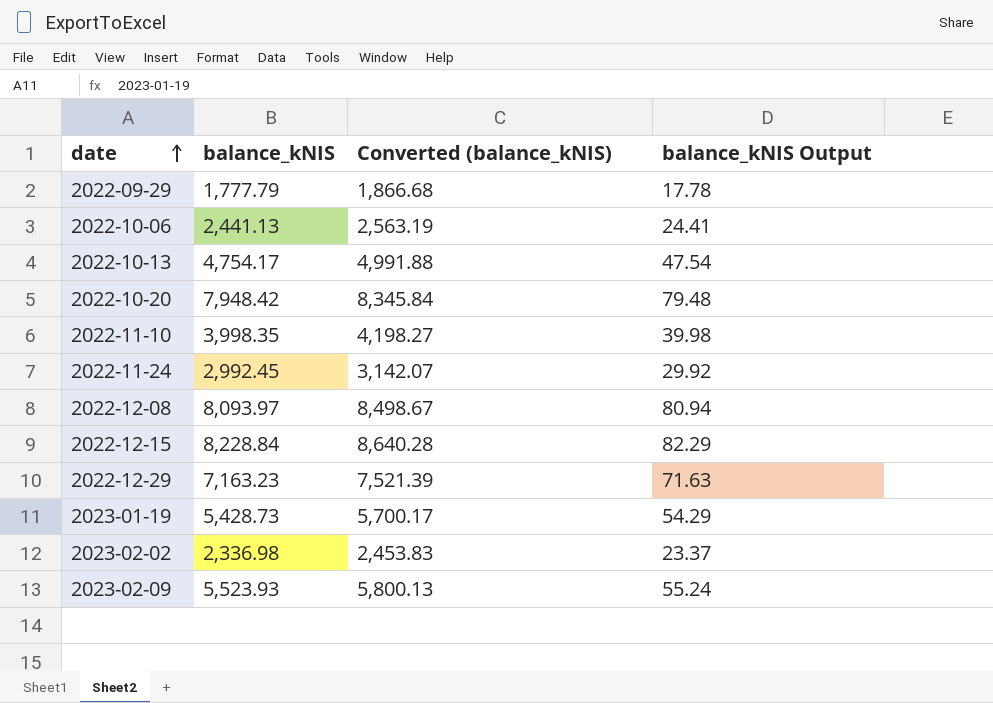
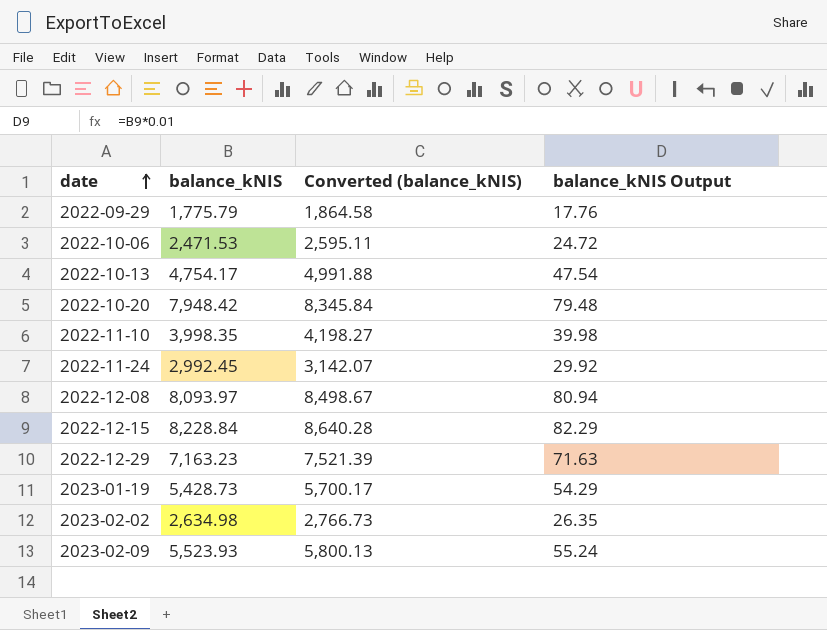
2022-09-29 | balance_kNIS: 1,777.79 -> 1,775.79
2022-09-29 | Converted (balance_kNIS): 1,866.68 -> 1,864.58
2022-09-29 | balance_kNIS Output: 17.78 -> 17.76
2022-10-06 | balance_kNIS: 2,441.13 -> 2,471.53
2022-10-06 | Converted (balance_kNIS): 2,563.19 -> 2,595.11
2022-10-06 | balance_kNIS Output: 24.41 -> 24.72
2023-02-02 | balance_kNIS: 2,336.98 -> 2,634.98
2023-02-02 | Converted (balance_kNIS): 2,453.83 -> 2,766.73
2023-02-02 | balance_kNIS Output: 23.37 -> 26.35

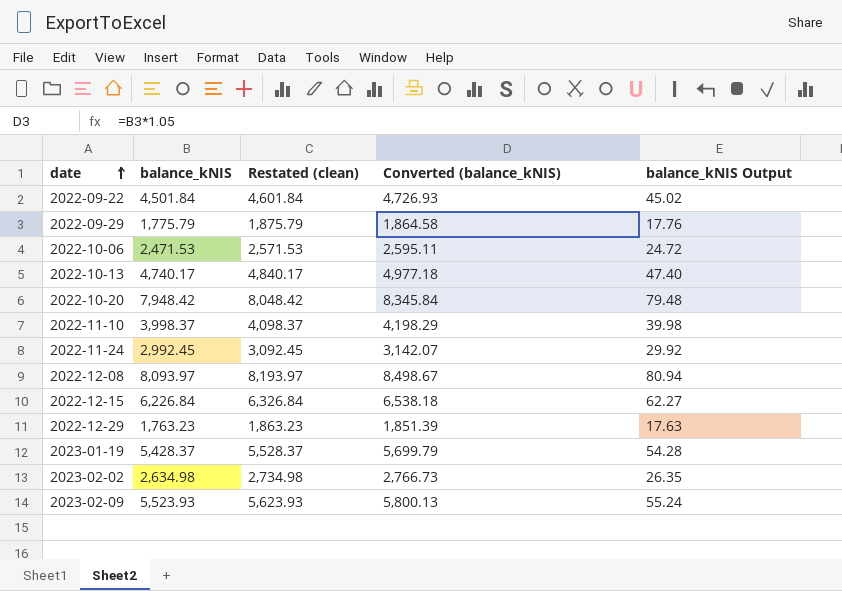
column Restated (clean) | formula: none -> [balance_kNIS] + 100
row 2022-09-22: none -> 4,501.84 | 4,601.84 | 4,726.93 | 45.02
2022-10-13 | balance_kNIS: 4,754.17 -> 4,740.17
2022-10-13 | Converted (balance_kNIS): 4,991.88 -> 4,977.18
2022-10-13 | balance_kNIS Output: 47.54 -> 47.40
2022-11-10 | balance_kNIS: 3,998.35 -> 3,998.37
2022-11-10 | Converted (balance_kNIS): 4,198.27 -> 4,198.29
2022-12-15 | balance_kNIS: 8,228.84 -> 6,226.84
2022-12-15 | Converted (balance_kNIS): 8,640.28 -> 6,538.18
2022-12-15 | balance_kNIS Output: 82.29 -> 62.27
2022-12-29 | balance_kNIS: 7,163.23 -> 1,763.23
2022-12-29 | Converted (balance_kNIS): 7,521.39 -> 1,851.39
2022-12-29 | balance_kNIS Output: 71.63 -> 17.63
2023-01-19 | balance_kNIS: 5,428.73 -> 5,428.37
2023-01-19 | Converted (balance_kNIS): 5,700.17 -> 5,699.79
2023-01-19 | balance_kNIS Output: 54.29 -> 54.28

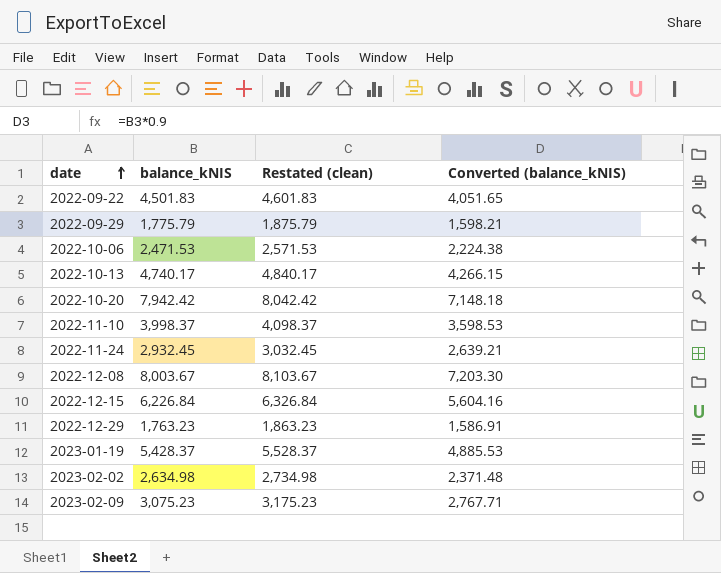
column balance_kNIS Output | formula: [balance_kNIS] * 0.01 -> none
column Converted (balance_kNIS) | formula: [balance_kNIS] * 1.05 -> [balance_kNIS] * 0.9
2022-09-22 | balance_kNIS: 4,501.84 -> 4,501.83
2022-09-22 | Restated (clean): 4,601.84 -> 4,601.83
2022-10-20 | balance_kNIS: 7,948.42 -> 7,942.42
2022-10-20 | Restated (clean): 8,048.42 -> 8,042.42
2022-11-24 | balance_kNIS: 2,992.45 -> 2,932.45
2022-11-24 | Restated (clean): 3,092.45 -> 3,032.45
2022-12-08 | balance_kNIS: 8,093.97 -> 8,003.67
2022-12-08 | Restated (clean): 8,193.97 -> 8,103.67
2023-02-09 | balance_kNIS: 5,523.93 -> 3,075.23
2023-02-09 | Restated (clean): 5,623.93 -> 3,175.23

